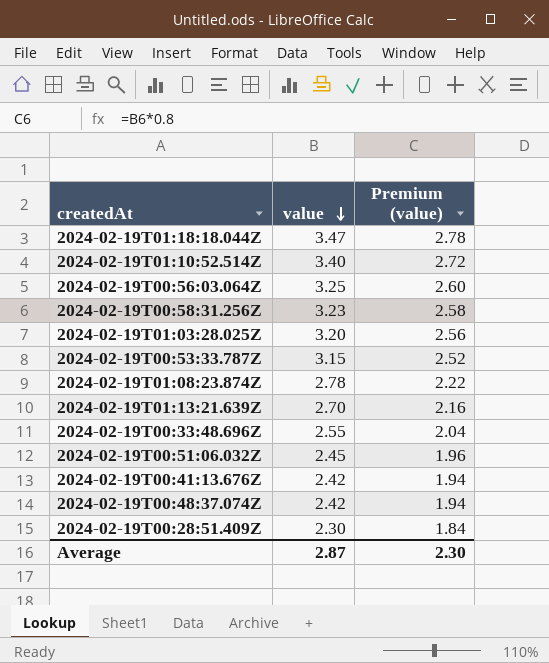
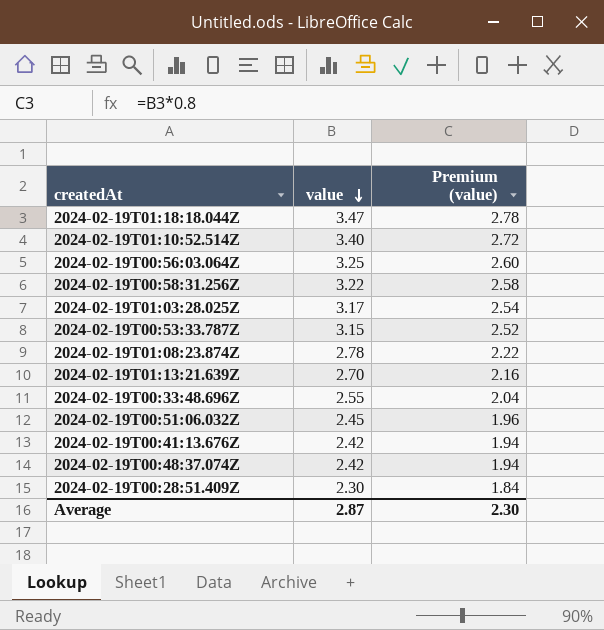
2024-02-19T00:58:31.256Z | value: 3.23 -> 3.22
2024-02-19T01:03:28.025Z | value: 3.20 -> 3.17
2024-02-19T01:03:28.025Z | Premium (value): 2.56 -> 2.54

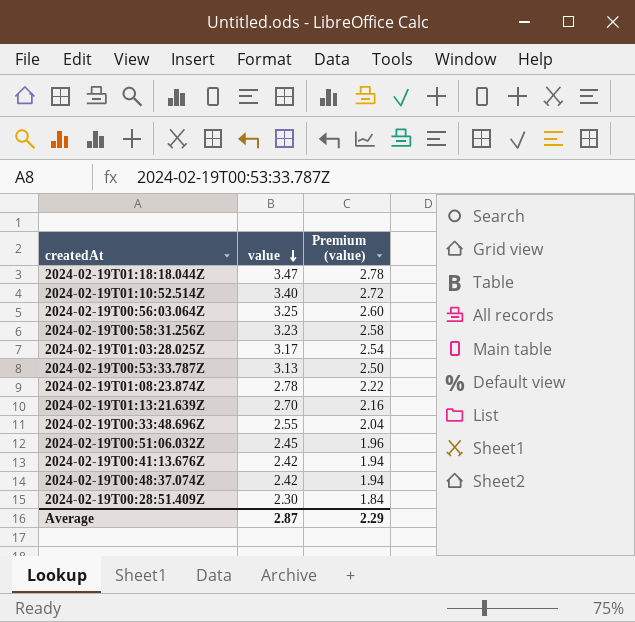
2024-02-19T00:58:31.256Z | value: 3.22 -> 3.23
2024-02-19T00:53:33.787Z | value: 3.15 -> 3.13
2024-02-19T00:53:33.787Z | Premium (value): 2.52 -> 2.50
Average | Premium (value): 2.30 -> 2.29

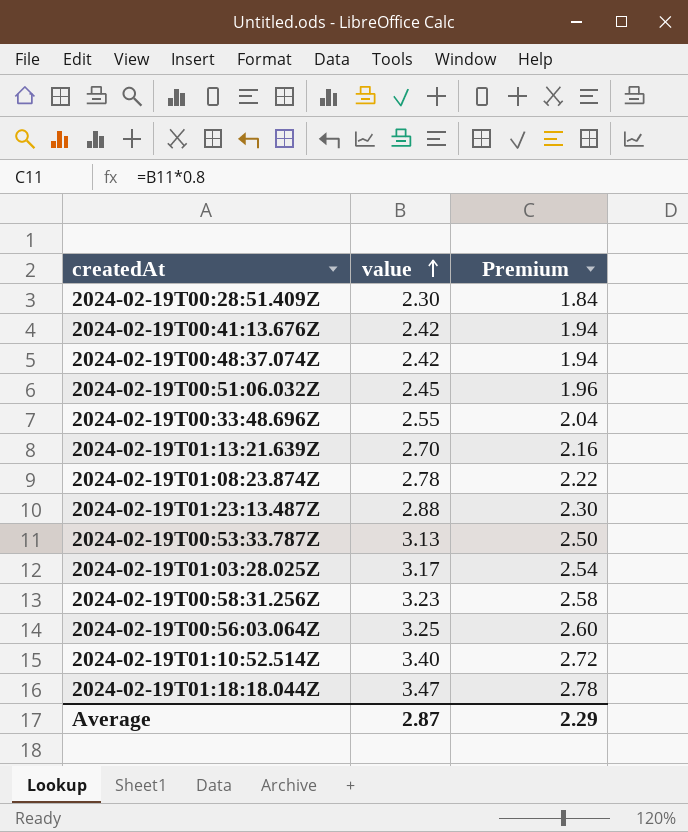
row order: value descending -> value ascending
column name: Premium (value) -> Premium
row 2024-02-19T01:23:13.487Z: none -> 2.88 | 2.30

